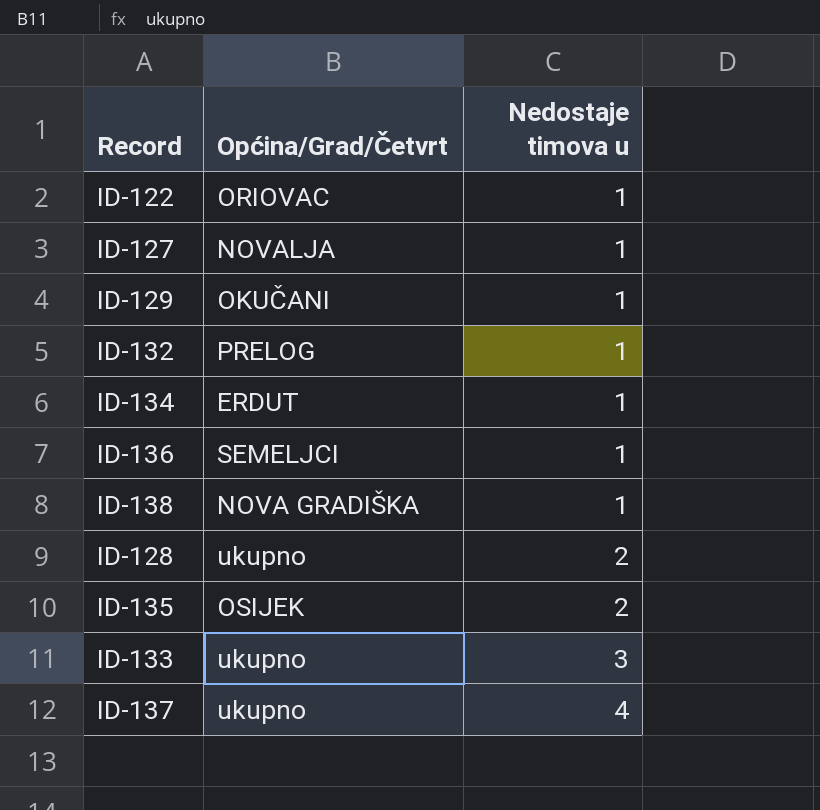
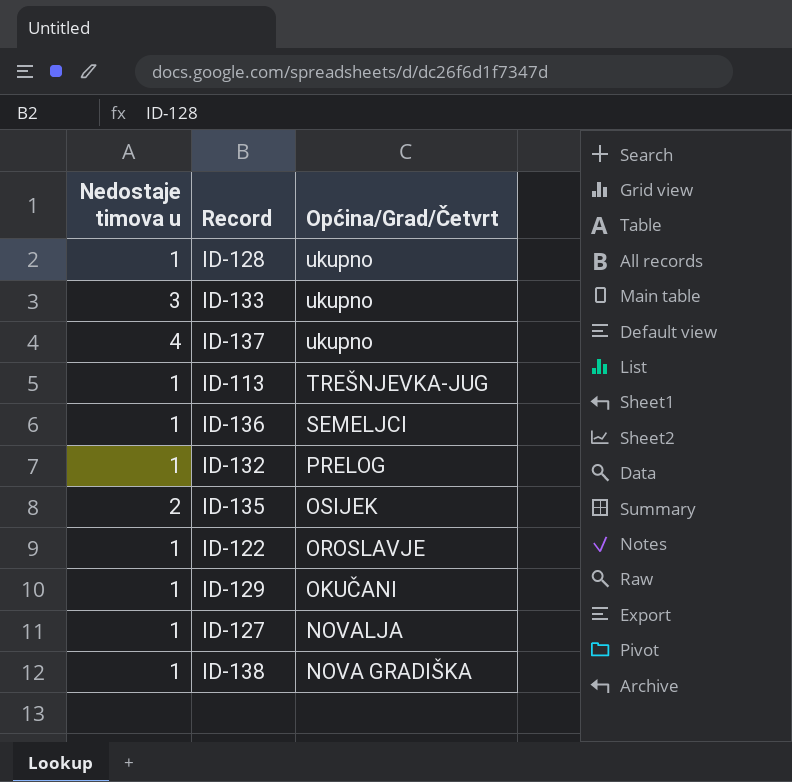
row order: Nedostaje timova u ascending -> Općina/Grad/Četvrt descending
column Nedostaje timova u | position: 3 -> 1
row ID-134: ERDUT | 1 -> none
ID-128 | Nedostaje timova u: 2 -> 1
row ID-113: none -> 1 | TREŠNJEVKA-JUG
ID-122 | Općina/Grad/Četvrt: ORIOVAC -> OROSLAVJE

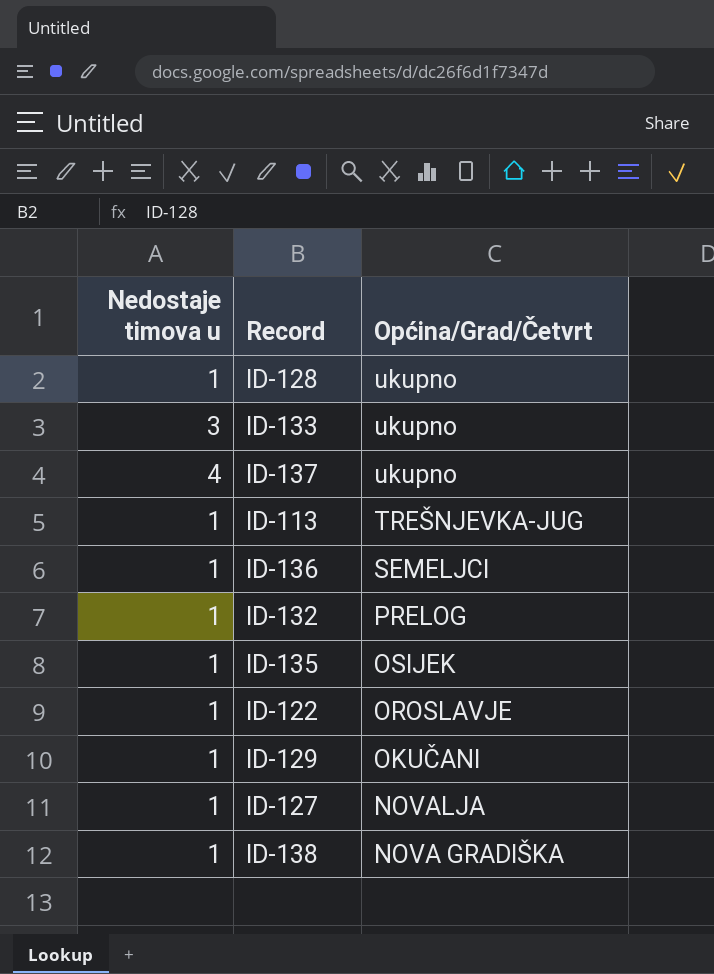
ID-135 | Nedostaje timova u: 2 -> 1

